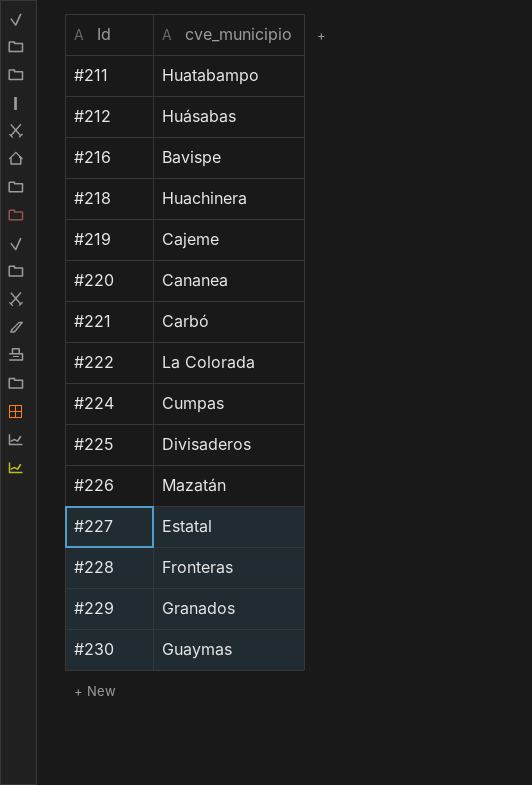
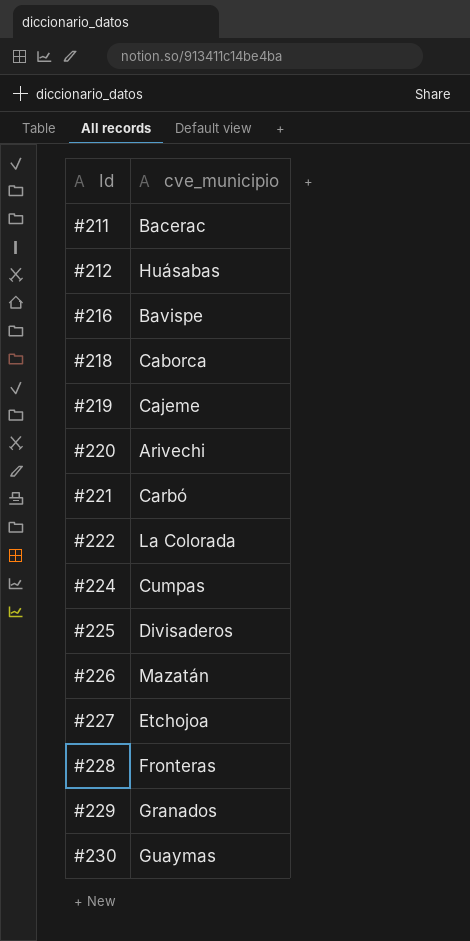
#211 | cve_municipio: Huatabampo -> Bacerac
#218 | cve_municipio: Huachinera -> Caborca
#220 | cve_municipio: Cananea -> Arivechi
#227 | cve_municipio: Estatal -> Etchojoa

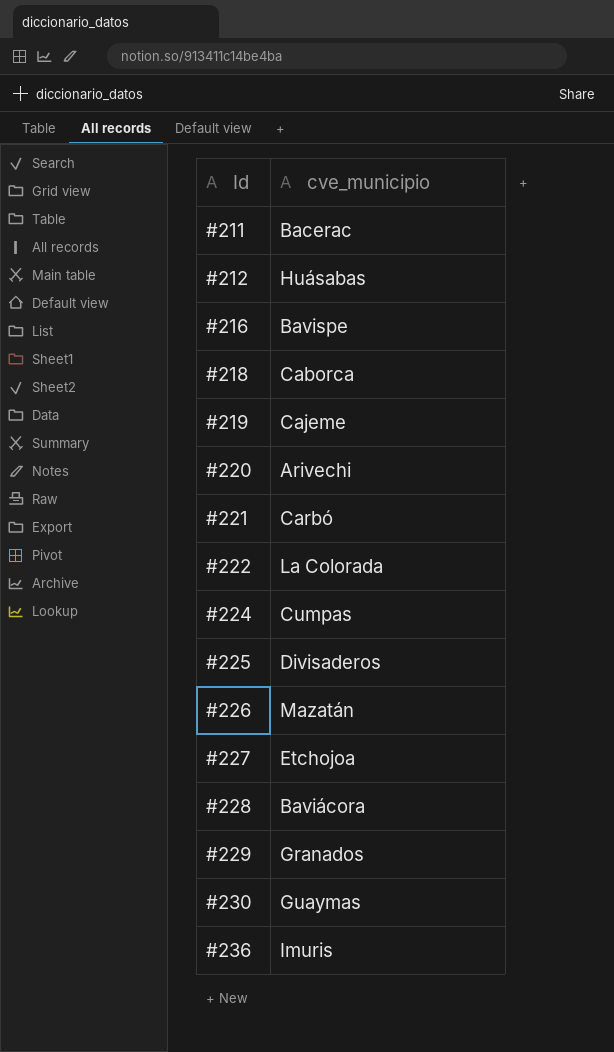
#228 | cve_municipio: Fronteras -> Baviácora
row #236: none -> Imuris

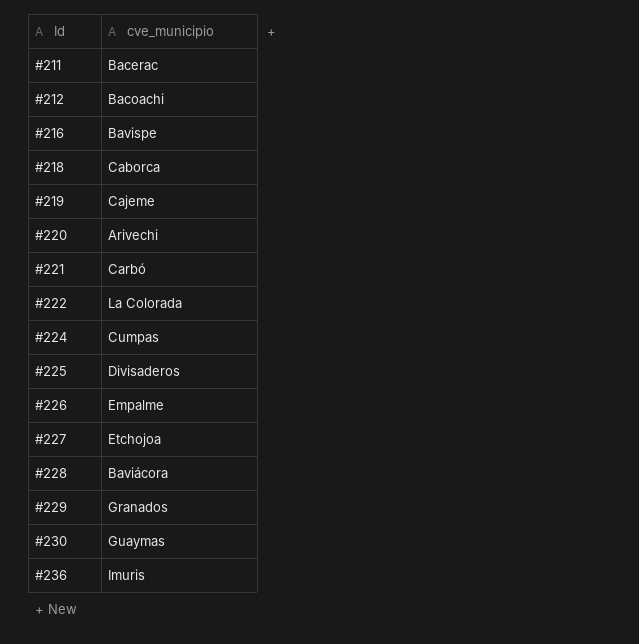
#212 | cve_municipio: Huásabas -> Bacoachi
#226 | cve_municipio: Mazatán -> Empalme

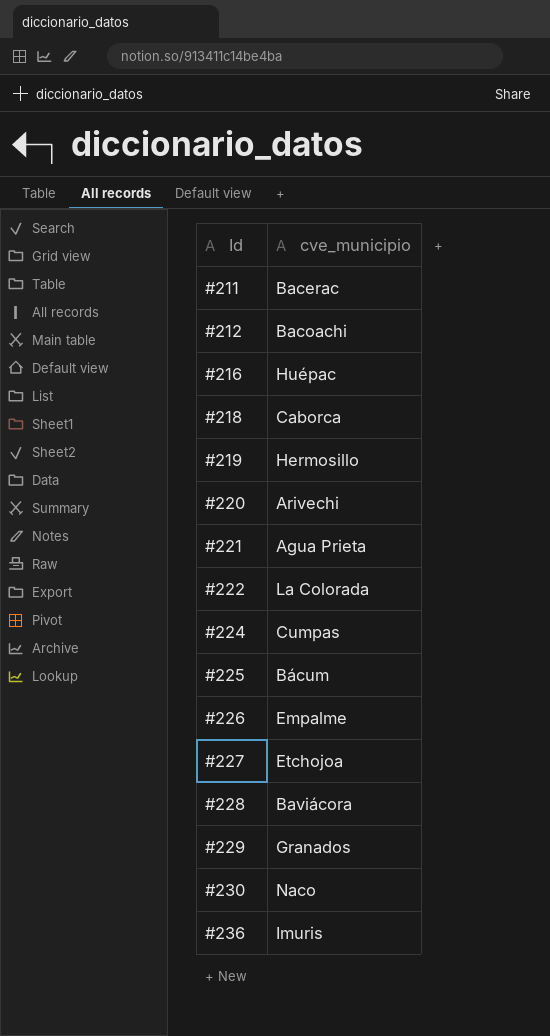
#216 | cve_municipio: Bavispe -> Huépac
#219 | cve_municipio: Cajeme -> Hermosillo
#221 | cve_municipio: Carbó -> Agua Prieta
#225 | cve_municipio: Divisaderos -> Bácum
#230 | cve_municipio: Guaymas -> Naco

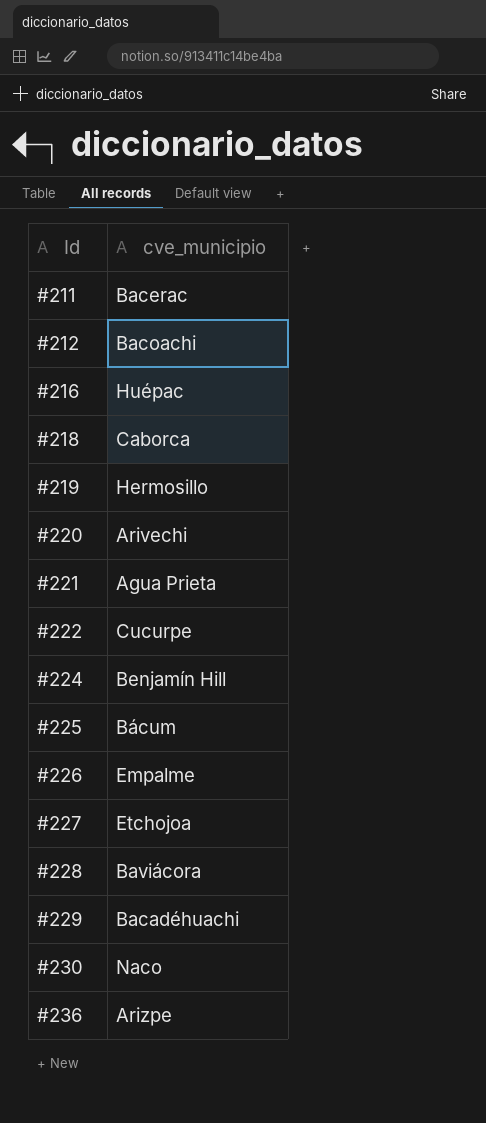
#222 | cve_municipio: La Colorada -> Cucurpe
#224 | cve_municipio: Cumpas -> Benjamín Hill
#229 | cve_municipio: Granados -> Bacadéhuachi
#236 | cve_municipio: Imuris -> Arizpe

